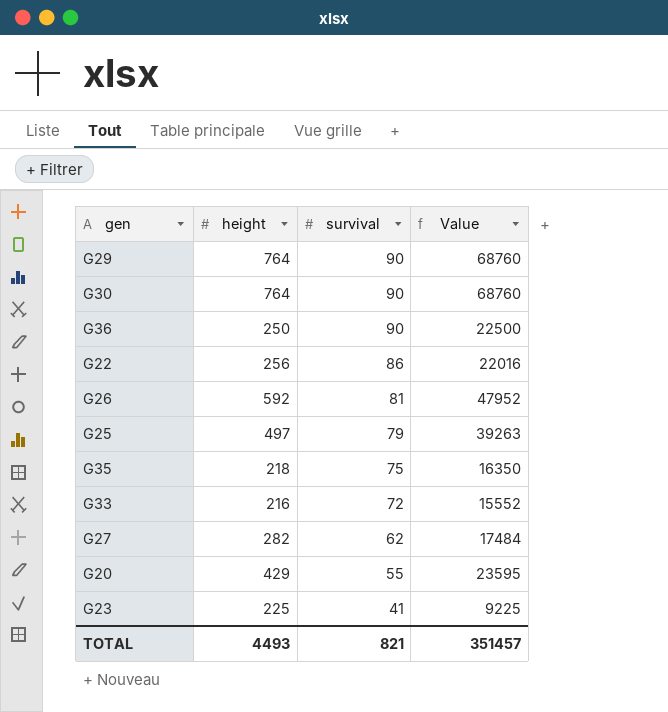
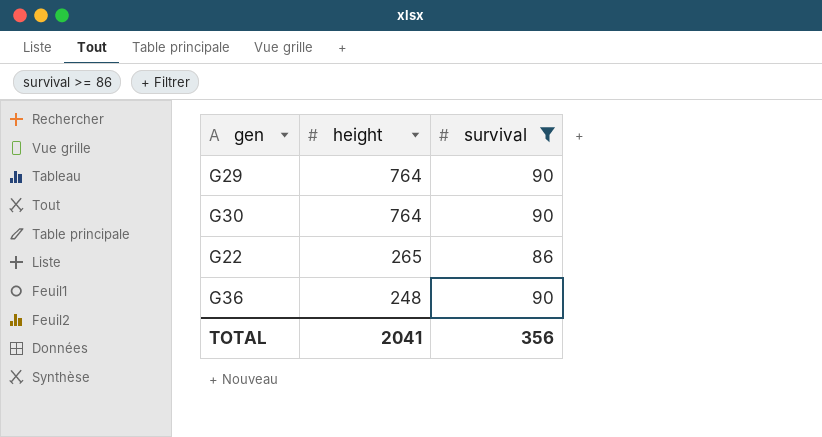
filter: none -> survival >= 86
row order: survival descending -> height descending
column Value | formula: [height] * [survival] -> none
G22 | height: 256 -> 265
G36 | height: 250 -> 248
TOTAL | height: 4493 -> 2041
TOTAL | survival: 821 -> 356

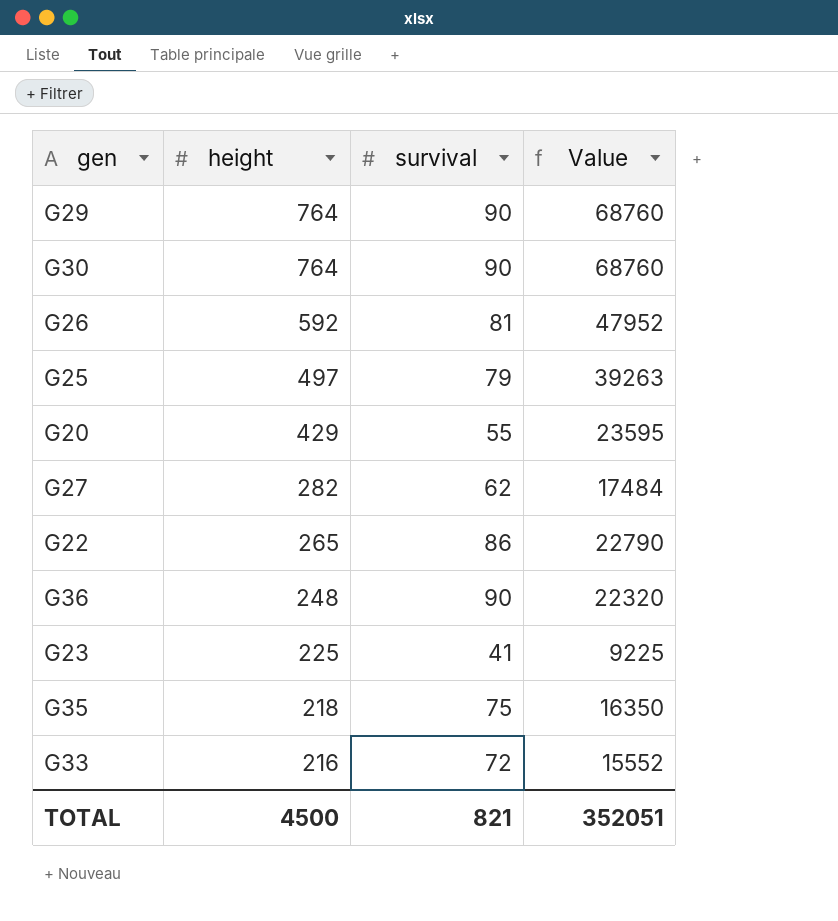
filter: survival >= 86 -> none
column Value | formula: none -> [height] * [survival]
TOTAL | height: 2041 -> 4500
TOTAL | survival: 356 -> 821

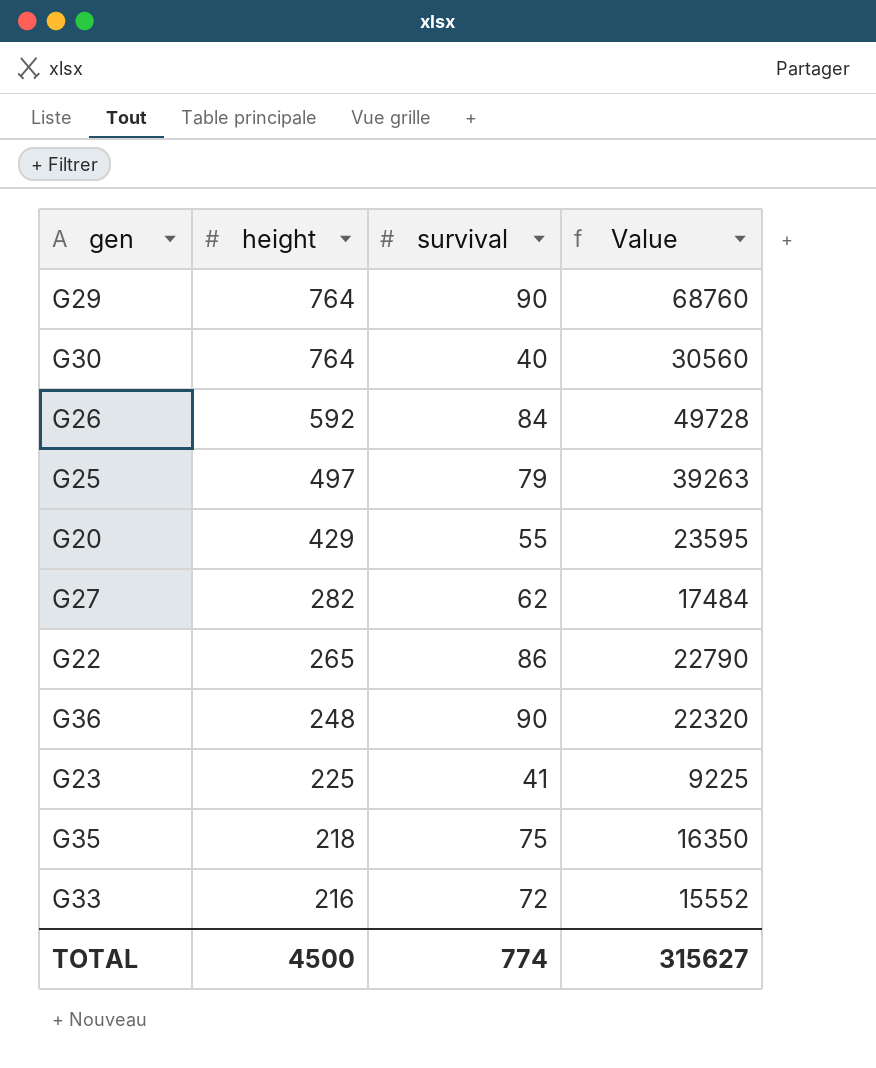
G30 | survival: 90 -> 40
G30 | Value: 68760 -> 30560
G26 | survival: 81 -> 84
G26 | Value: 47952 -> 49728
TOTAL | survival: 821 -> 774
TOTAL | Value: 352051 -> 315627

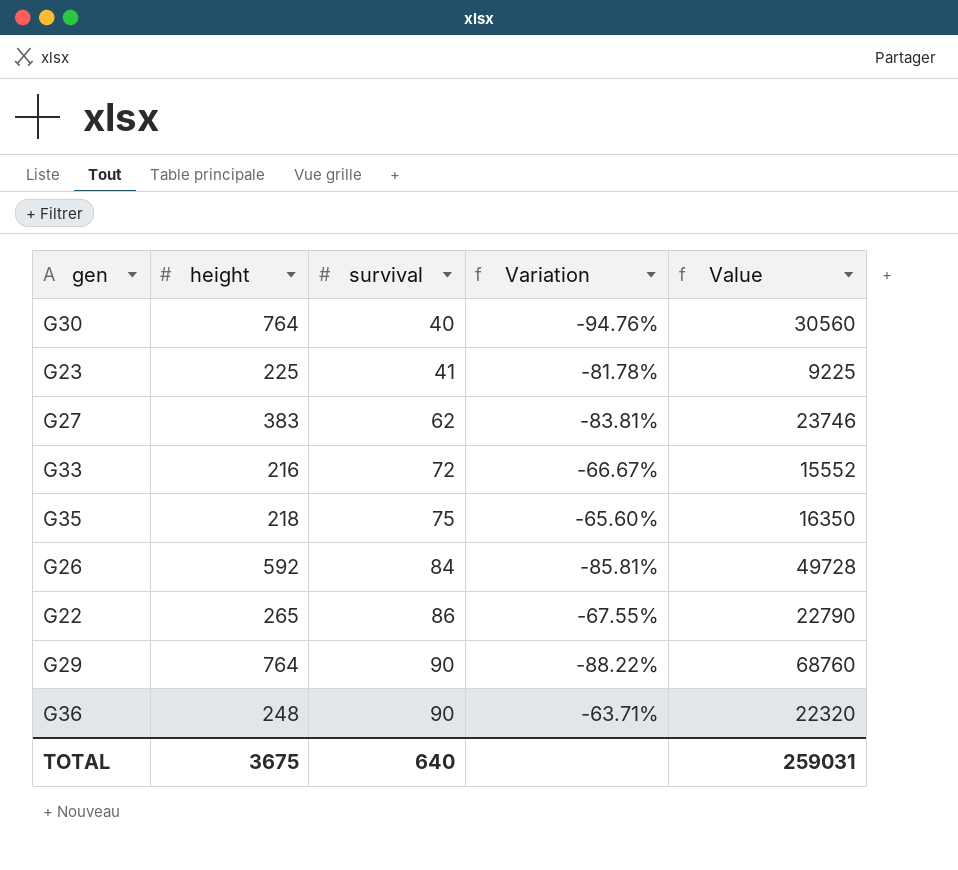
row order: height descending -> survival ascending
column Variation | formula: none -> ([survival] - [height]) / [height]
row G25: 497 | 79 | 39263 -> none
row G20: 429 | 55 | 23595 -> none
G27 | height: 282 -> 383
G27 | Value: 17484 -> 23746
TOTAL | height: 4500 -> 3675
TOTAL | survival: 774 -> 640
TOTAL | Value: 315627 -> 259031

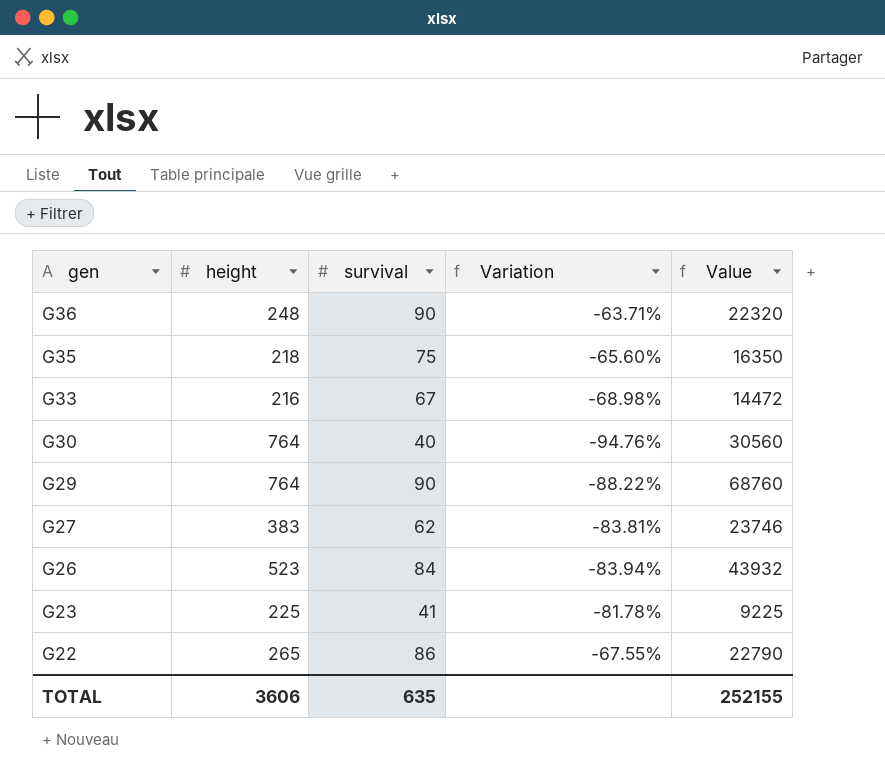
row order: survival ascending -> gen descending
G33 | survival: 72 -> 67
G33 | Variation: -66.67% -> -68.98%
G33 | Value: 15552 -> 14472
G26 | height: 592 -> 523
G26 | Variation: -85.81% -> -83.94%
G26 | Value: 49728 -> 43932
TOTAL | height: 3675 -> 3606
TOTAL | survival: 640 -> 635
TOTAL | Value: 259031 -> 252155

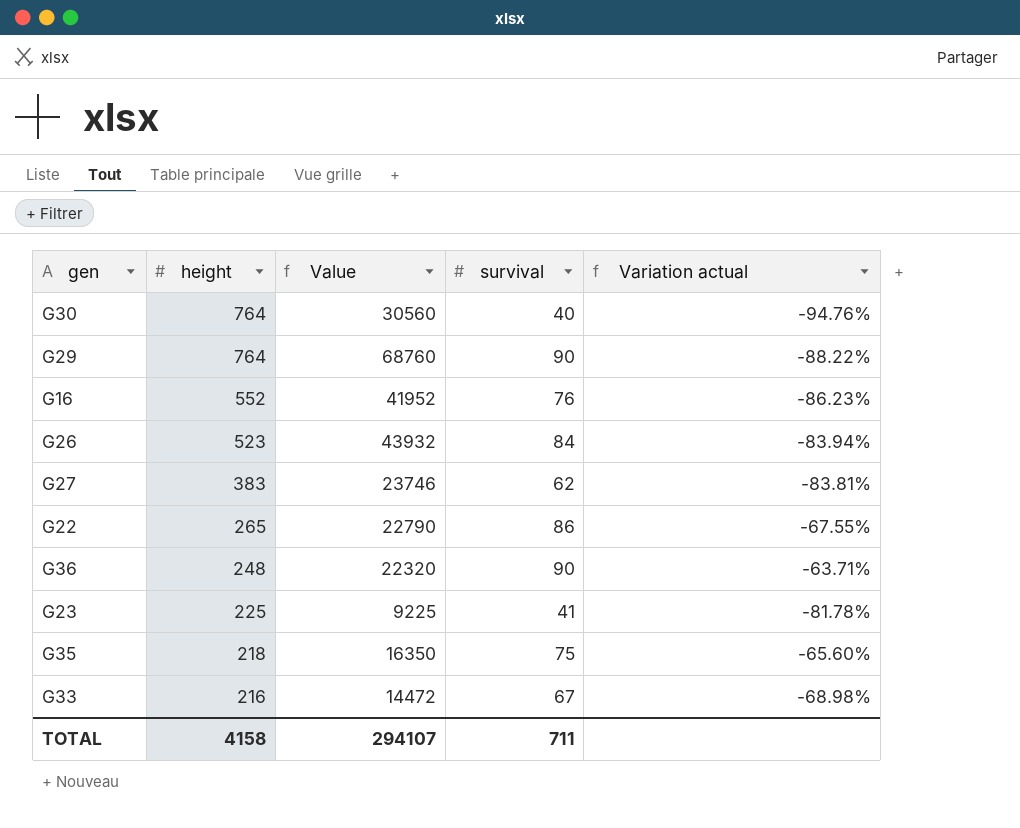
row order: gen descending -> height descending
column Value | position: 5 -> 3
column name: Variation -> Variation actual
row G16: none -> 552 | 41952 | 76 | -86.23%
TOTAL | height: 3606 -> 4158
TOTAL | Value: 252155 -> 294107
TOTAL | survival: 635 -> 711

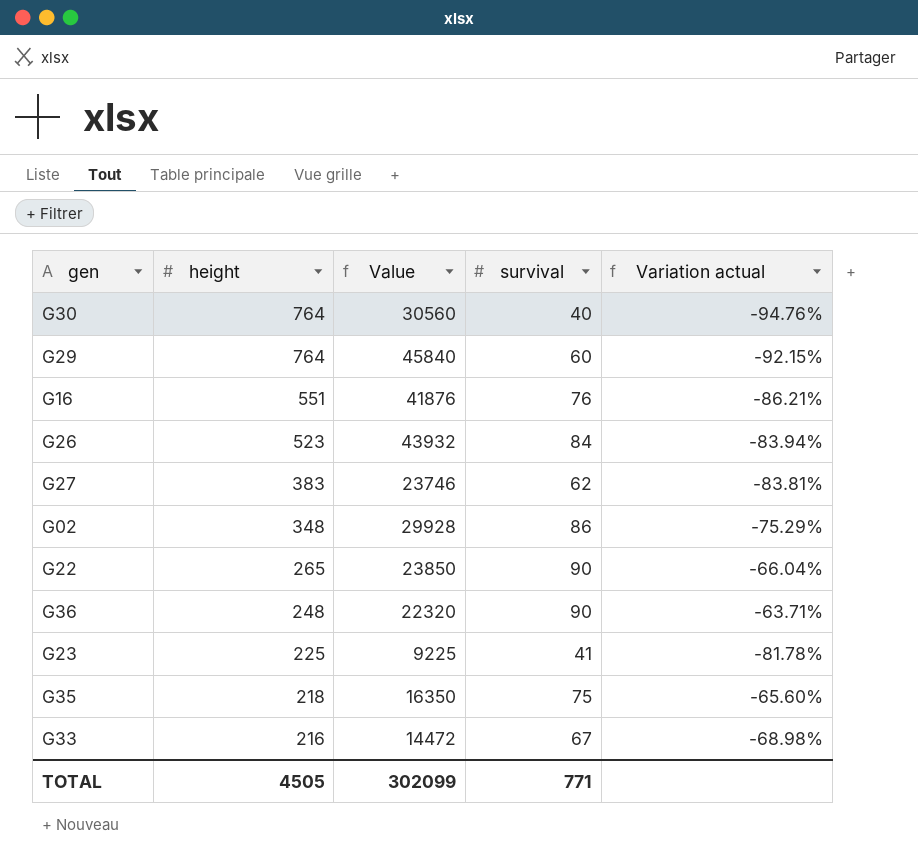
G29 | Value: 68760 -> 45840
G29 | survival: 90 -> 60
G29 | Variation actual: -88.22% -> -92.15%
G16 | height: 552 -> 551
G16 | Value: 41952 -> 41876
G16 | Variation actual: -86.23% -> -86.21%
row G02: none -> 348 | 29928 | 86 | -75.29%
G22 | Value: 22790 -> 23850
G22 | survival: 86 -> 90
G22 | Variation actual: -67.55% -> -66.04%
TOTAL | height: 4158 -> 4505
TOTAL | Value: 294107 -> 302099
TOTAL | survival: 711 -> 771

